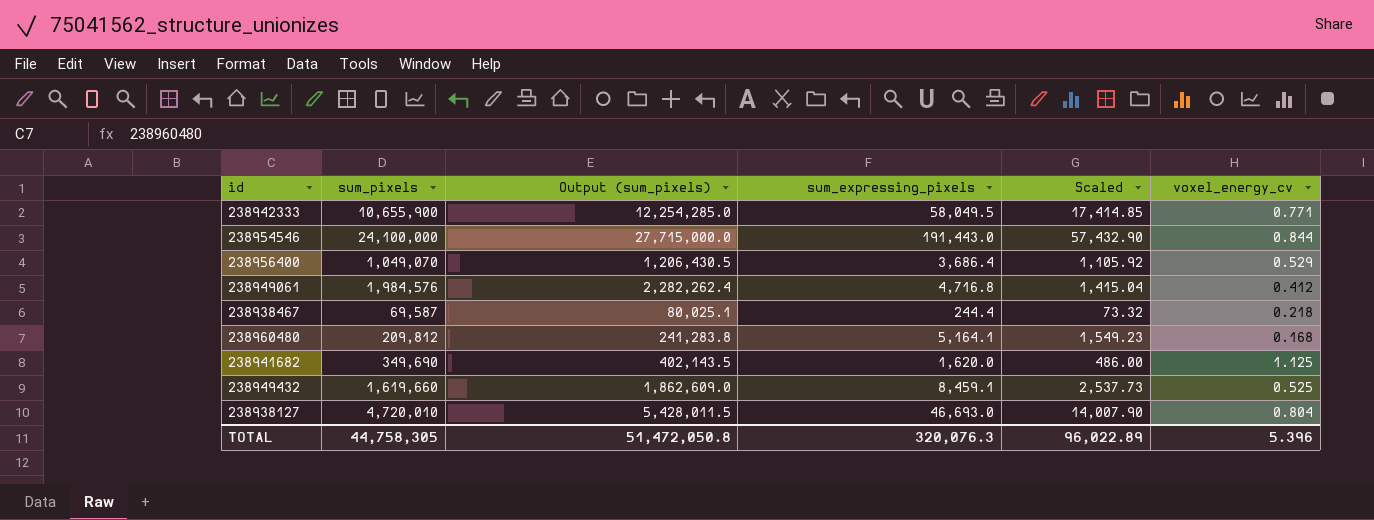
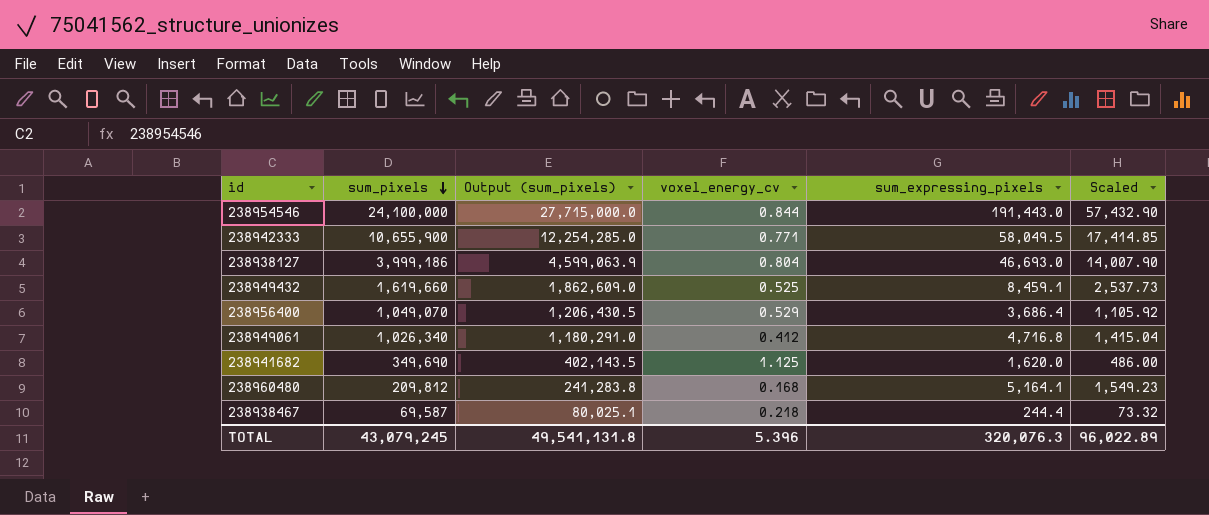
row order: none -> sum_pixels descending
column voxel_energy_cv | position: 6 -> 4
238938127 | sum_pixels: 4,720,010 -> 3,999,186
238938127 | Output (sum_pixels): 5,428,011.5 -> 4,599,063.9
238949061 | sum_pixels: 1,984,576 -> 1,026,340
238949061 | Output (sum_pixels): 2,282,262.4 -> 1,180,291.0
TOTAL | sum_pixels: 44,758,305 -> 43,079,245
TOTAL | Output (sum_pixels): 51,472,050.8 -> 49,541,131.8

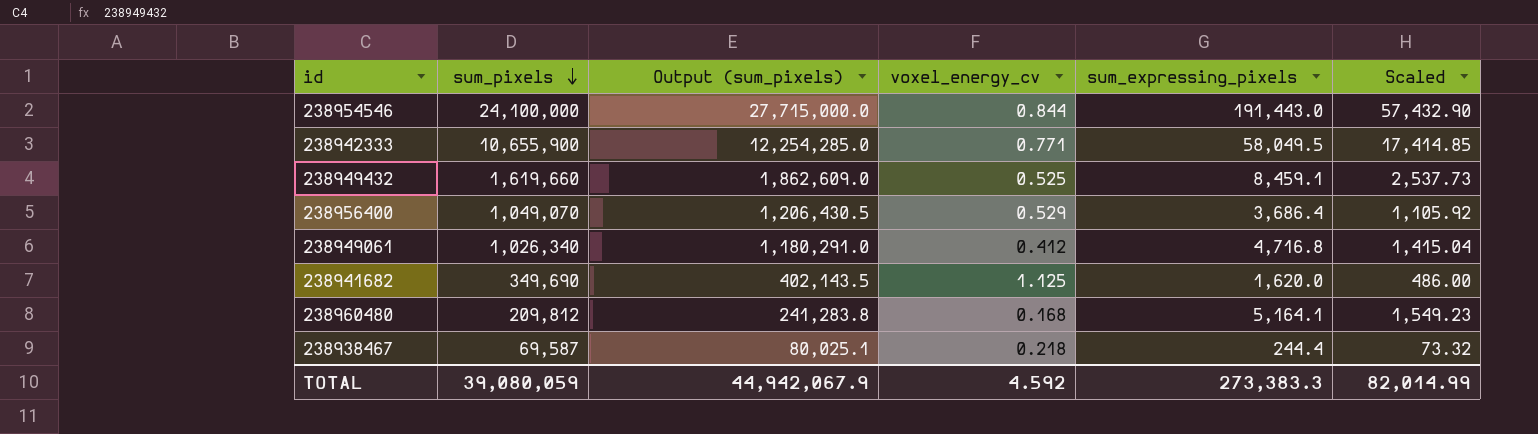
row 238938127: 3,999,186 | 4,599,063.9 | 0.804 | 46,693.0 | 14,007.90 -> none
TOTAL | sum_pixels: 43,079,245 -> 39,080,059
TOTAL | Output (sum_pixels): 49,541,131.8 -> 44,942,067.9
TOTAL | voxel_energy_cv: 5.396 -> 4.592
TOTAL | sum_expressing_pixels: 320,076.3 -> 273,383.3
TOTAL | Scaled: 96,022.89 -> 82,014.99

